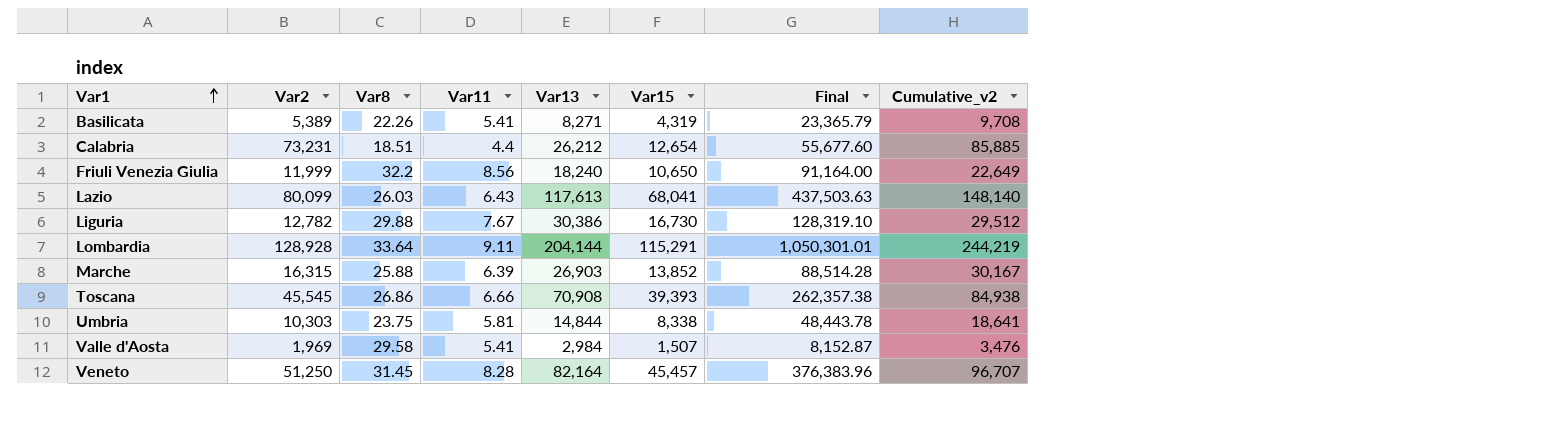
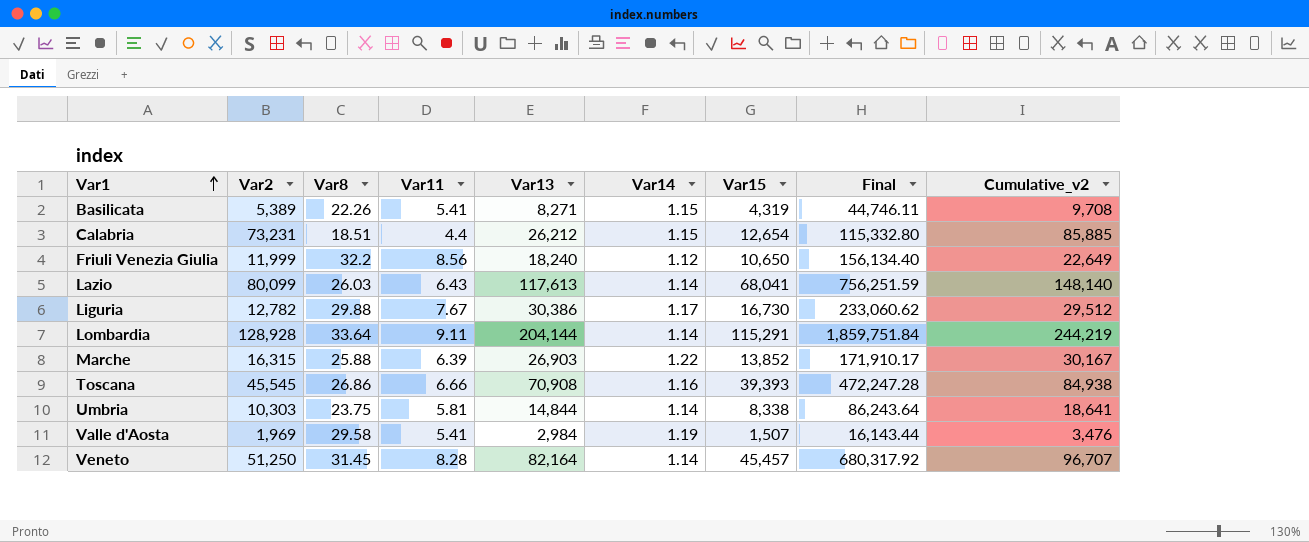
column Var14 | position: none -> 6
column Final | formula: [Var11] * [Var15] -> [Var11] * [Var13]

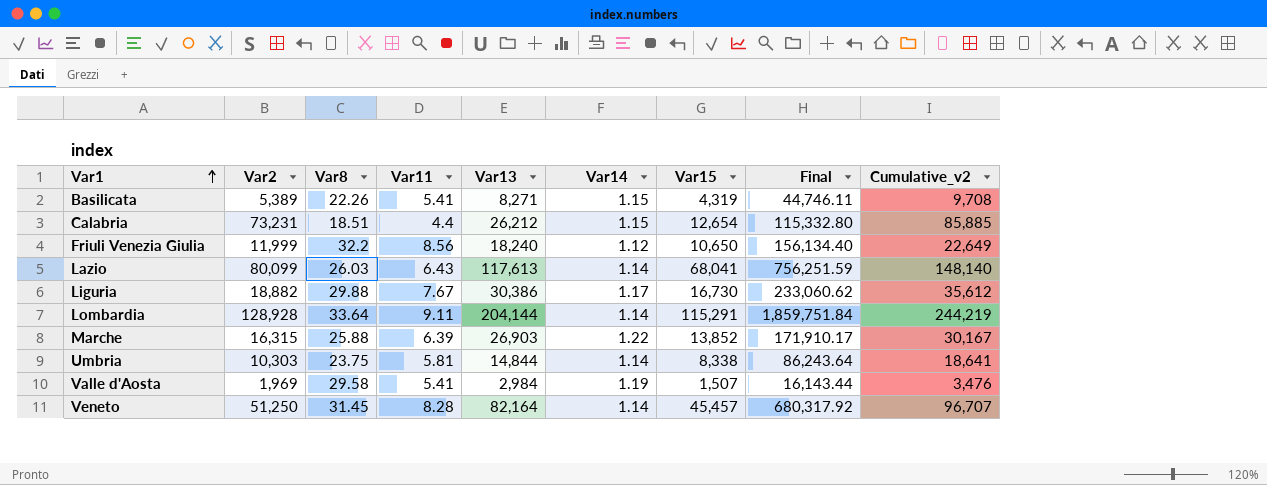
row Toscana: 45,545 | 26.86 | 6.66 | 70,908 | 1.16 | 39,393 | 472,247.28 | 84,938 -> none
Liguria | Var2: 12,782 -> 18,882
Liguria | Cumulative_v2: 29,512 -> 35,612

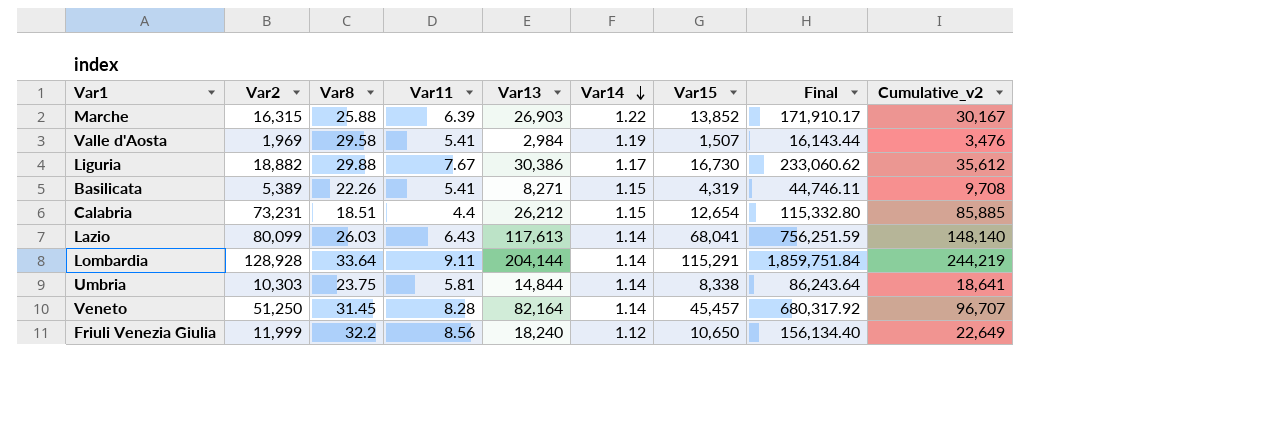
row order: Var1 ascending -> Var14 descending

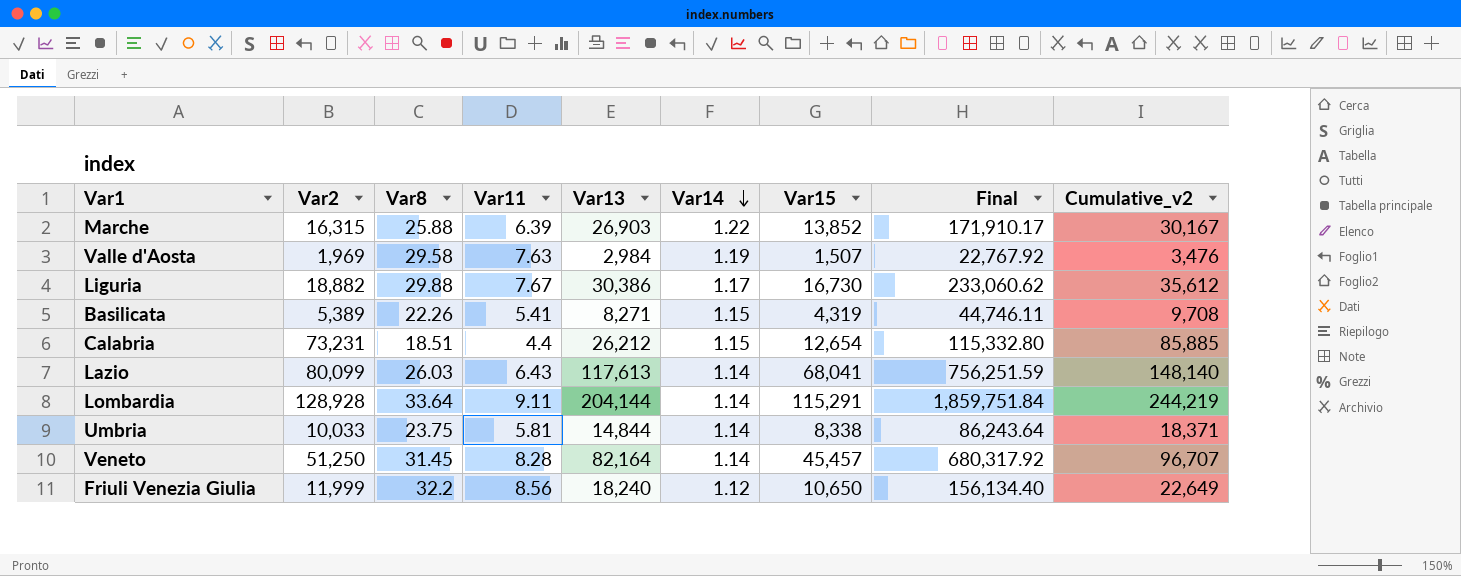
Valle d'Aosta | Var11: 5.41 -> 7.63
Valle d'Aosta | Final: 16,143.44 -> 22,767.92
Umbria | Var2: 10,303 -> 10,033
Umbria | Cumulative_v2: 18,641 -> 18,371

